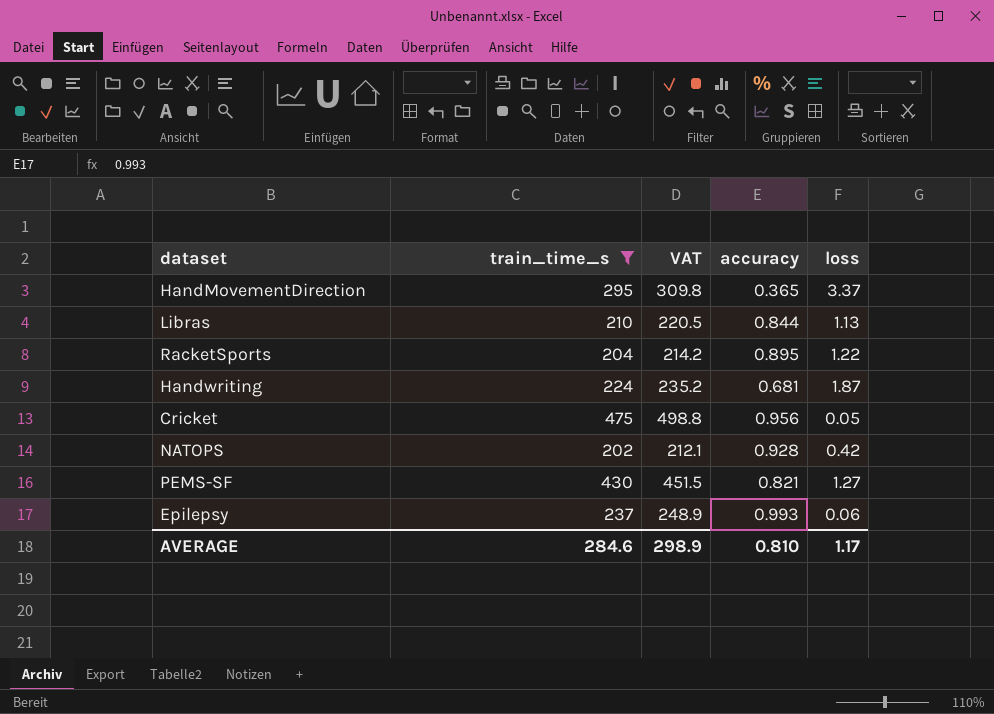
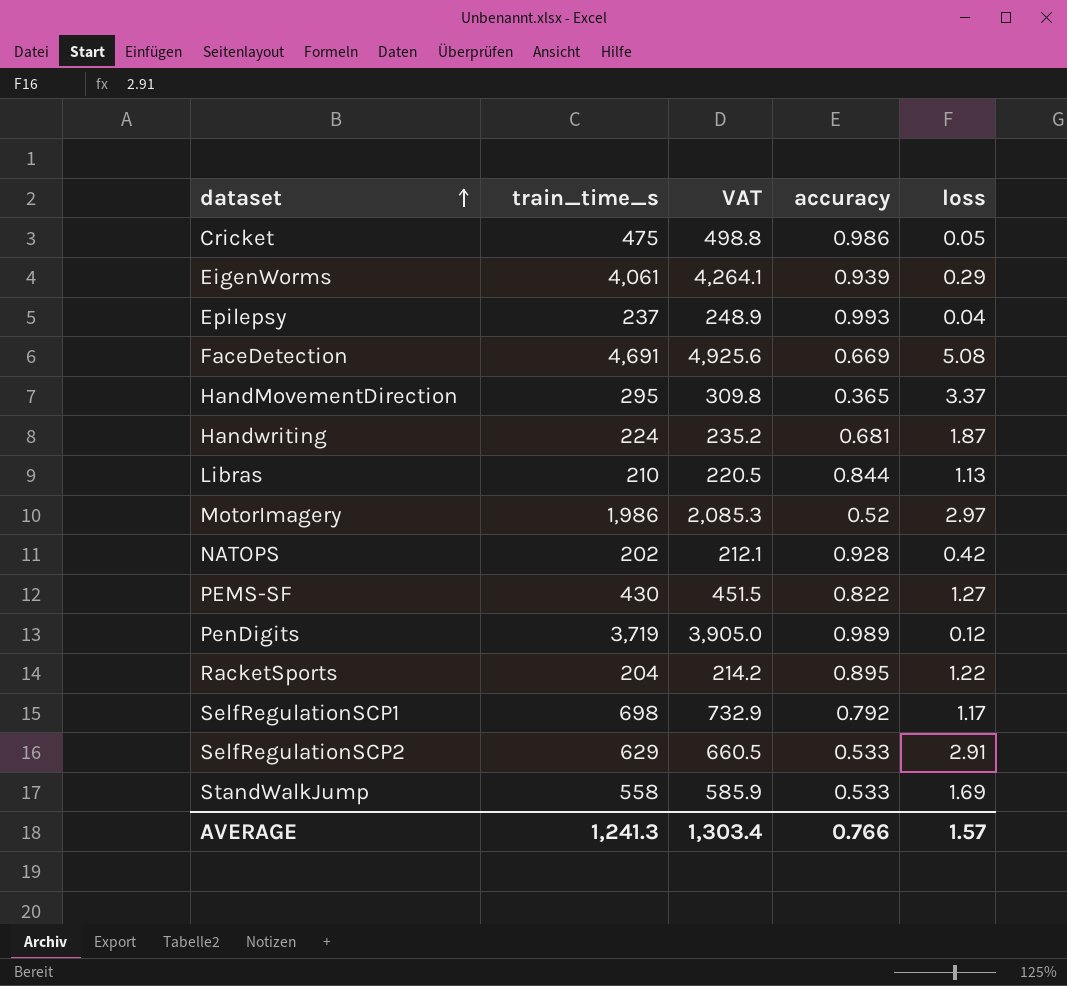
filter: train_time_s <= 475 -> none
row order: none -> dataset ascending
Cricket | accuracy: 0.956 -> 0.986
Epilepsy | loss: 0.06 -> 0.04
PEMS-SF | accuracy: 0.821 -> 0.822
AVERAGE | train_time_s: 284.6 -> 1,241.3
AVERAGE | VAT: 298.9 -> 1,303.4
AVERAGE | accuracy: 0.810 -> 0.766
AVERAGE | loss: 1.17 -> 1.57

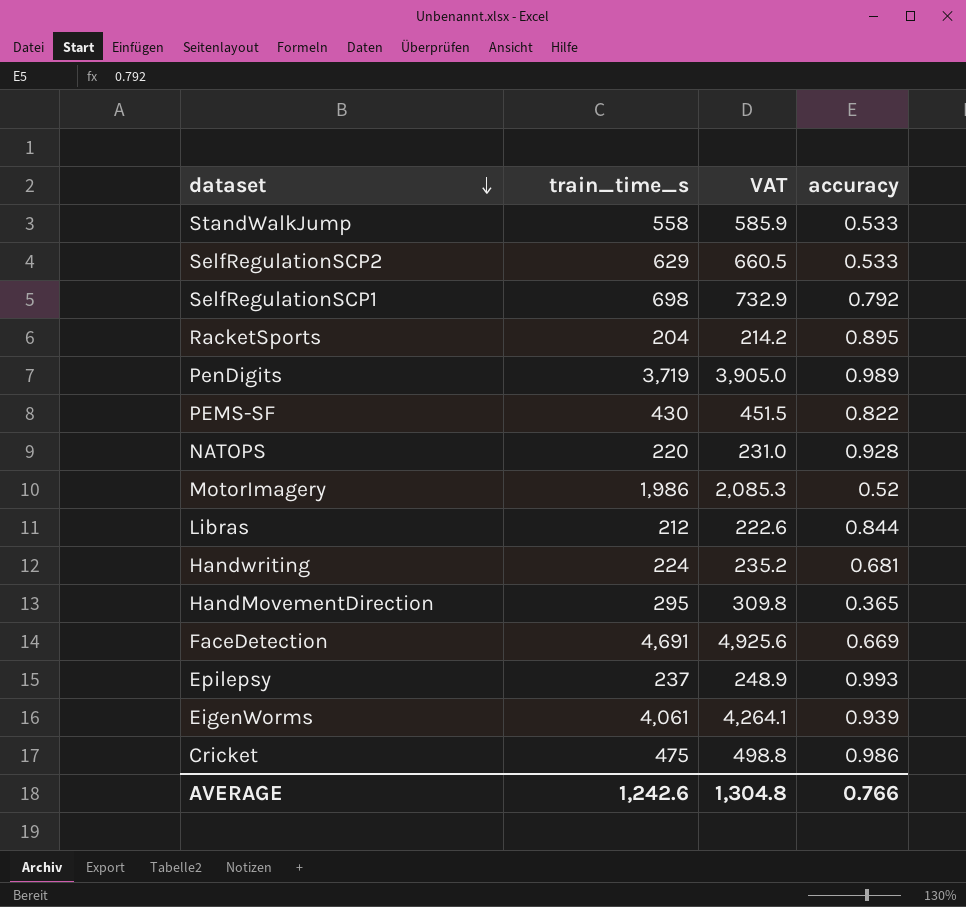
row order: dataset ascending -> dataset descending
column loss | position: 5 -> none
NATOPS | train_time_s: 202 -> 220
NATOPS | VAT: 212.1 -> 231.0
Libras | train_time_s: 210 -> 212
Libras | VAT: 220.5 -> 222.6
AVERAGE | train_time_s: 1,241.3 -> 1,242.6
AVERAGE | VAT: 1,303.4 -> 1,304.8

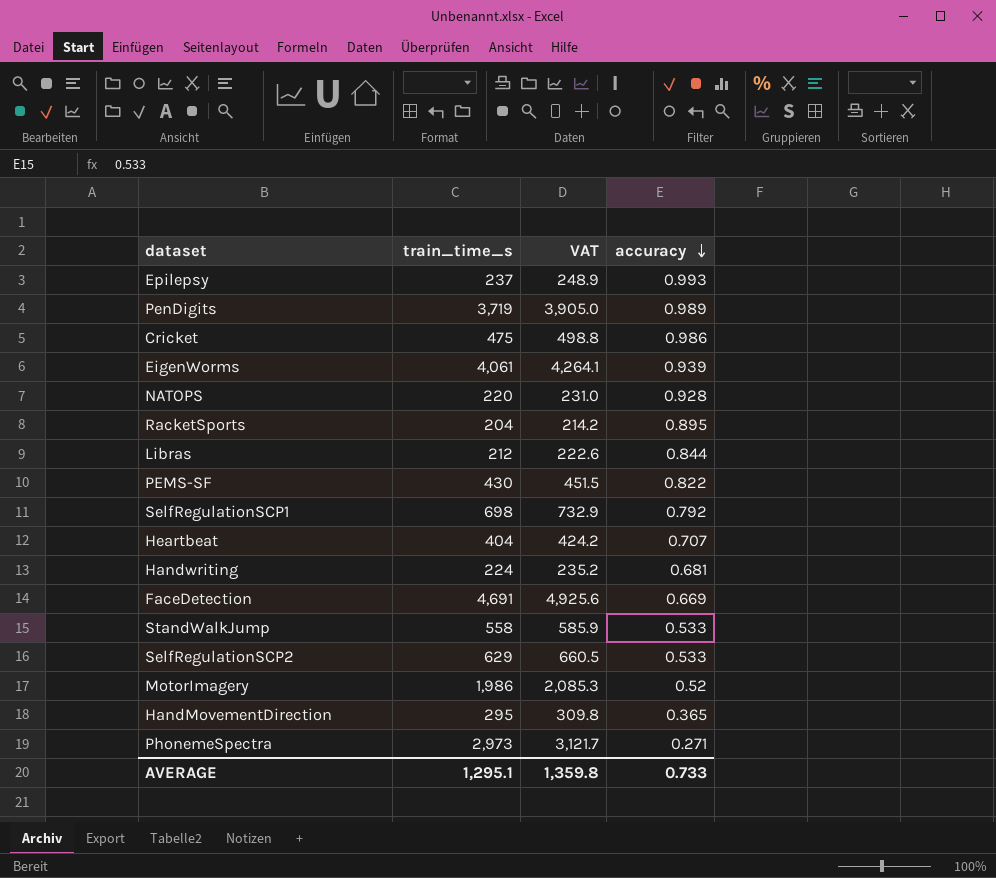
row order: dataset descending -> accuracy descending
row Heartbeat: none -> 404 | 424.2 | 0.707
row PhonemeSpectra: none -> 2,973 | 3,121.7 | 0.271
AVERAGE | train_time_s: 1,242.6 -> 1,295.1
AVERAGE | VAT: 1,304.8 -> 1,359.8
AVERAGE | accuracy: 0.766 -> 0.733

